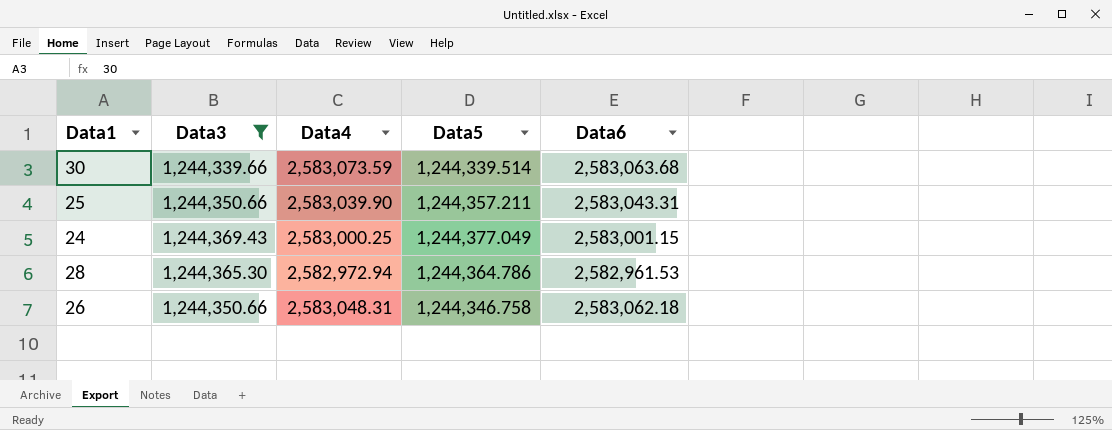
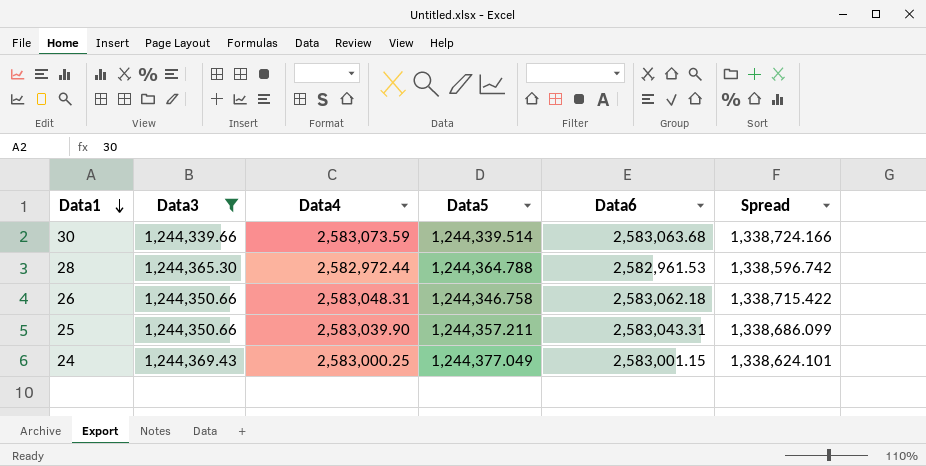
row order: none -> Data1 descending
column Spread | formula: none -> [Data6] - [Data5]
28 | Data4: 2,582,972.94 -> 2,582,972.44
28 | Data5: 1,244,364.786 -> 1,244,364.788

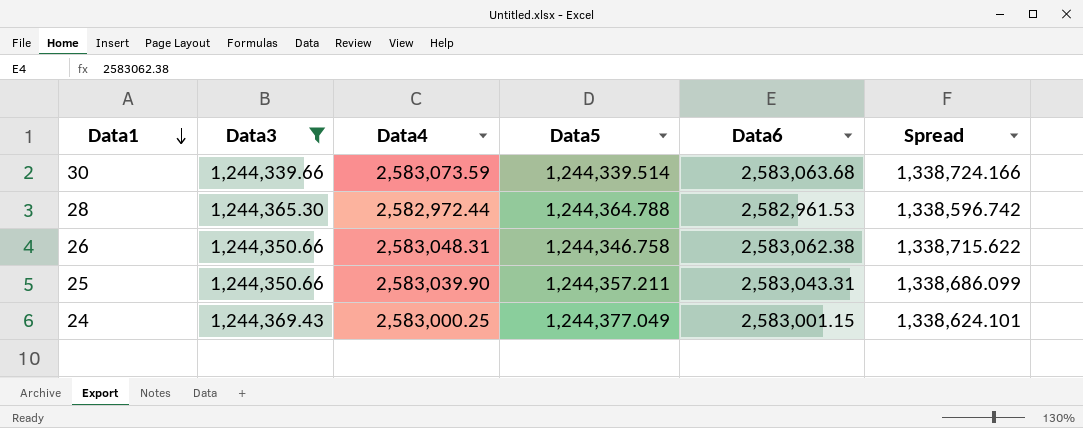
26 | Data6: 2,583,062.18 -> 2,583,062.38
26 | Spread: 1,338,715.422 -> 1,338,715.622

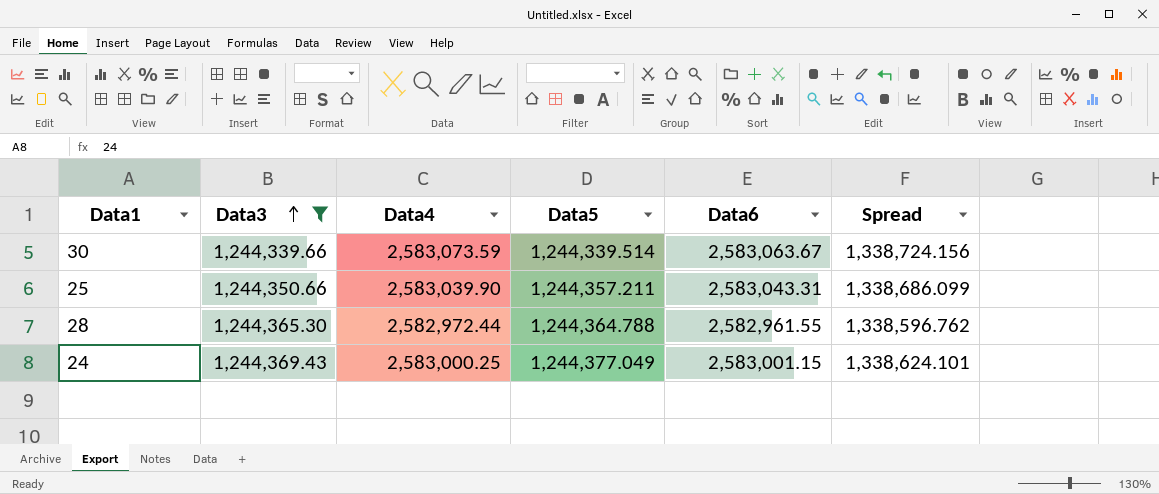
row order: Data1 descending -> Data3 ascending
row 26: 1,244,350.66 | 2,583,048.31 | 1,244,346.758 | 2,583,062.38 | 1,338,715.622 -> none
30 | Data6: 2,583,063.68 -> 2,583,063.67
30 | Spread: 1,338,724.166 -> 1,338,724.156
28 | Data6: 2,582,961.53 -> 2,582,961.55
28 | Spread: 1,338,596.742 -> 1,338,596.762

